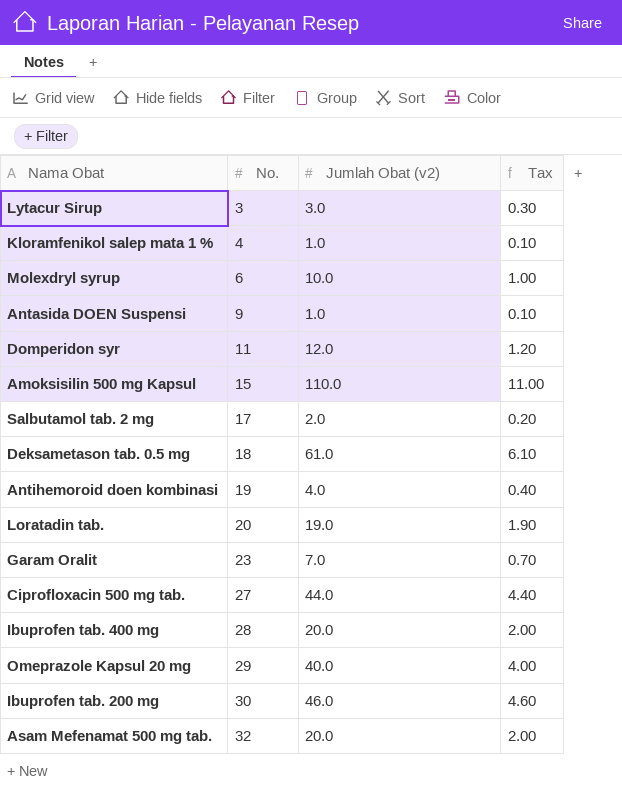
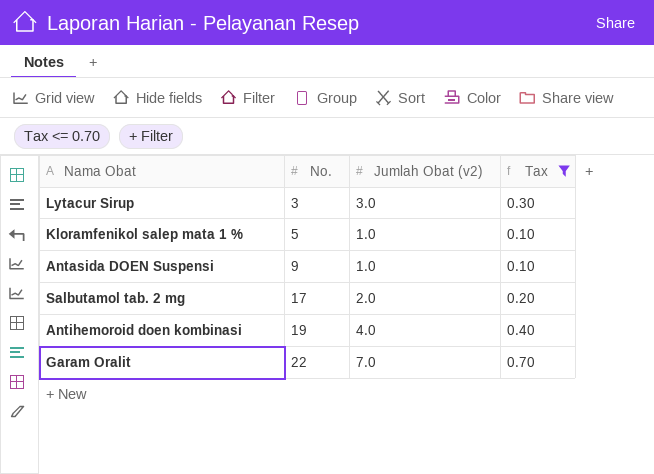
filter: none -> Tax <= 0.70
Kloramfenikol salep mata 1 % | No.: 4 -> 5
Garam Oralit | No.: 23 -> 22

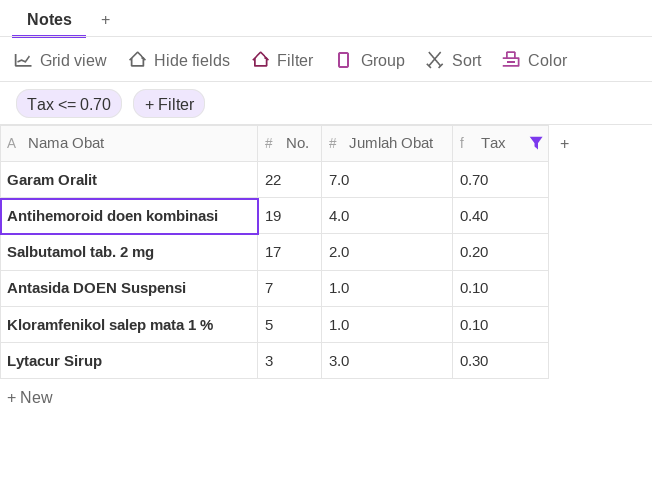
row order: No. ascending -> No. descending
column name: Jumlah Obat (v2) -> Jumlah Obat
Antasida DOEN Suspensi | No.: 9 -> 7

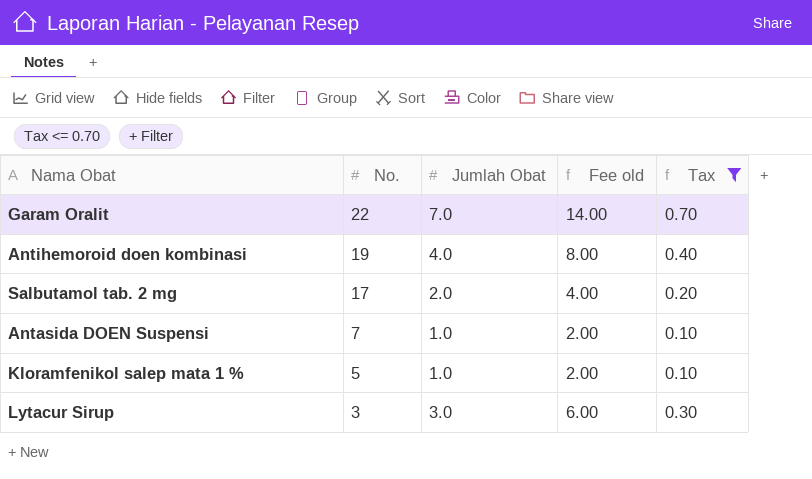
column Fee old | formula: none -> [Jumlah Obat] * 2

